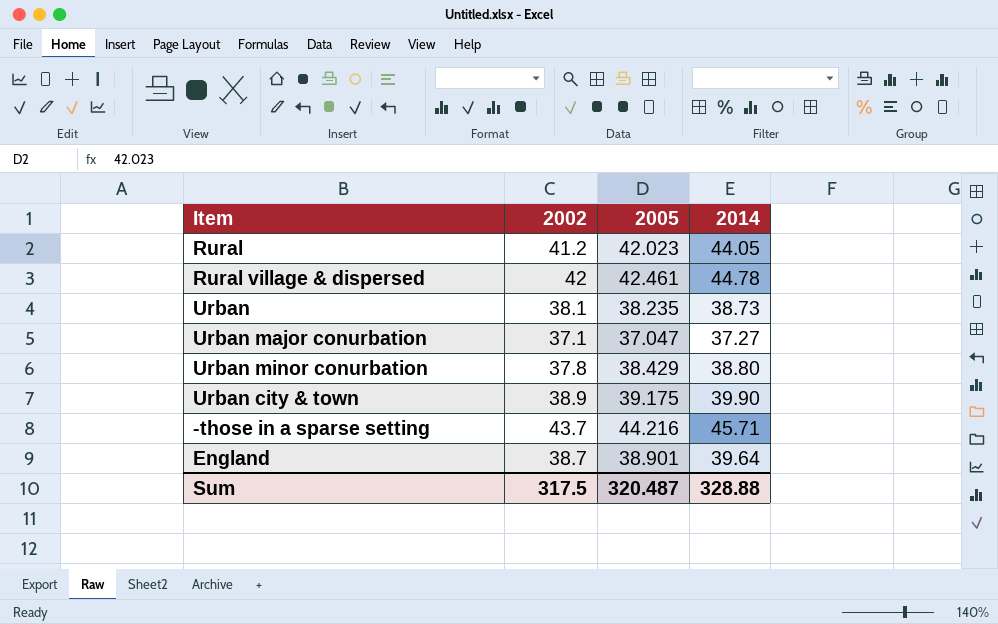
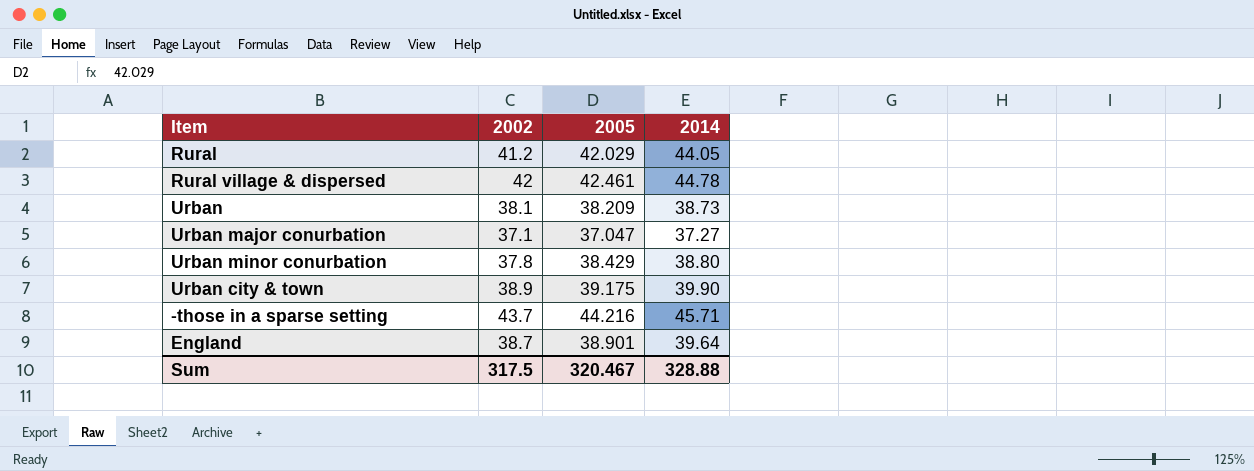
Rural | 2005: 42.023 -> 42.029
Urban | 2005: 38.235 -> 38.209
Sum | 2005: 320.487 -> 320.467

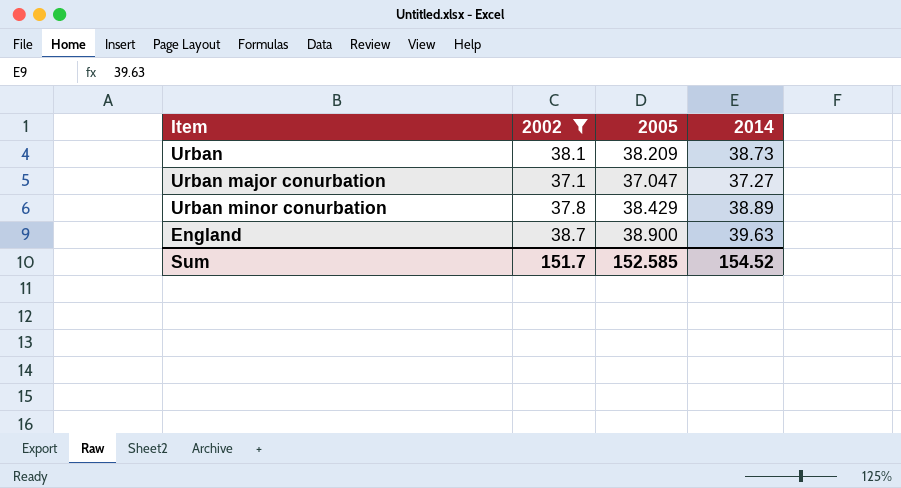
filter: none -> 2002 <= 38.7
Urban minor conurbation | 2014: 38.80 -> 38.89
England | 2005: 38.901 -> 38.900
England | 2014: 39.64 -> 39.63
Sum | 2002: 317.5 -> 151.7
Sum | 2005: 320.467 -> 152.585
Sum | 2014: 328.88 -> 154.52

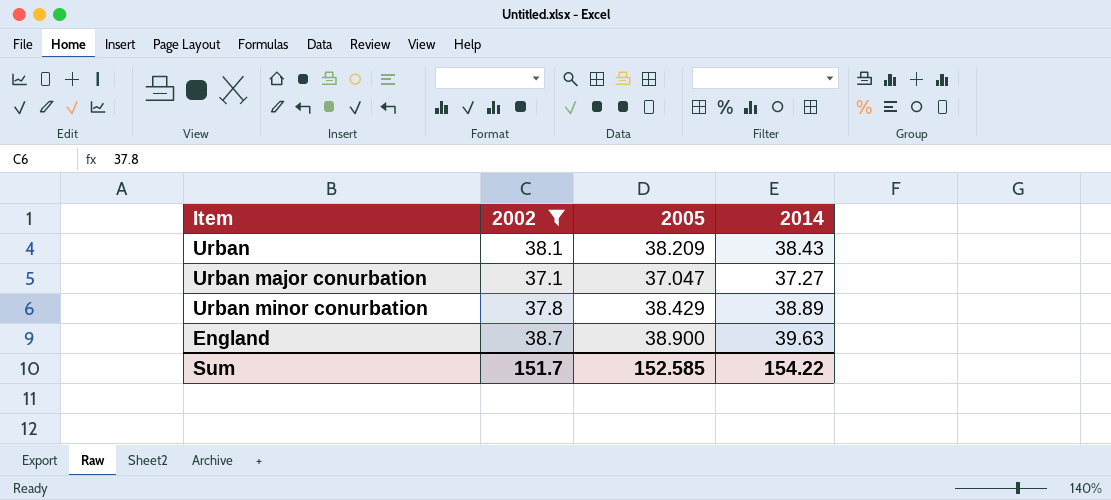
Urban | 2014: 38.73 -> 38.43
Sum | 2014: 154.52 -> 154.22

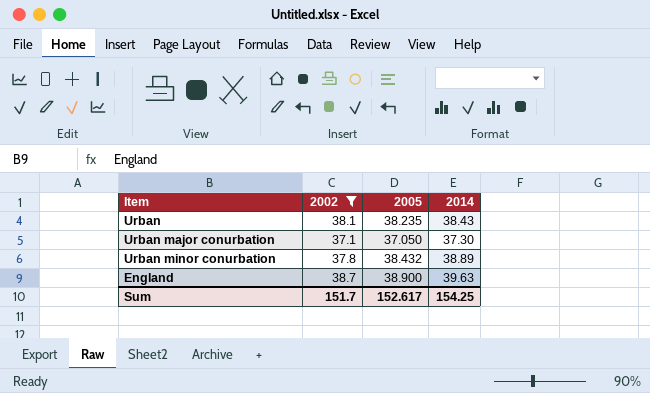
Urban | 2005: 38.209 -> 38.235
Urban major conurbation | 2005: 37.047 -> 37.050
Urban major conurbation | 2014: 37.27 -> 37.30
Urban minor conurbation | 2005: 38.429 -> 38.432
Sum | 2005: 152.585 -> 152.617
Sum | 2014: 154.22 -> 154.25

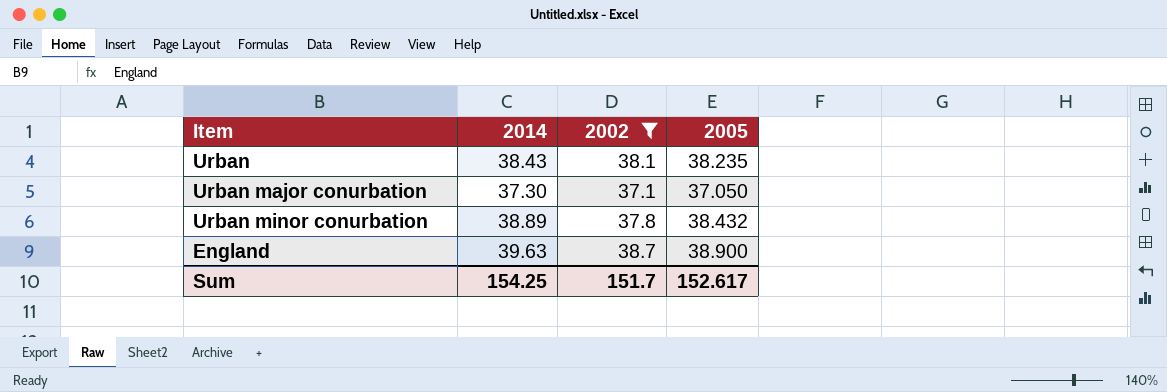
column 2014 | position: 4 -> 2

